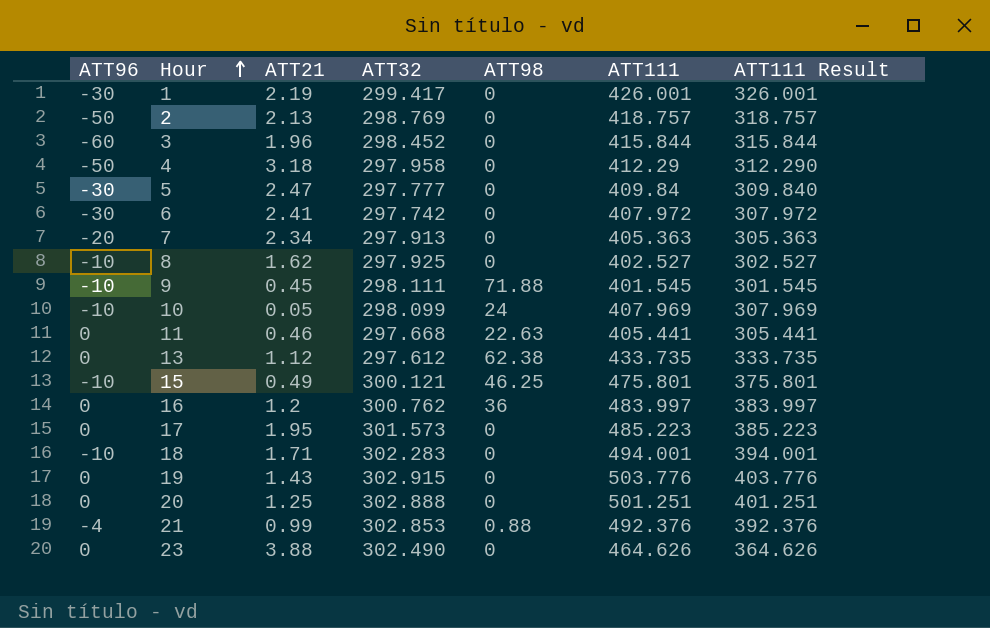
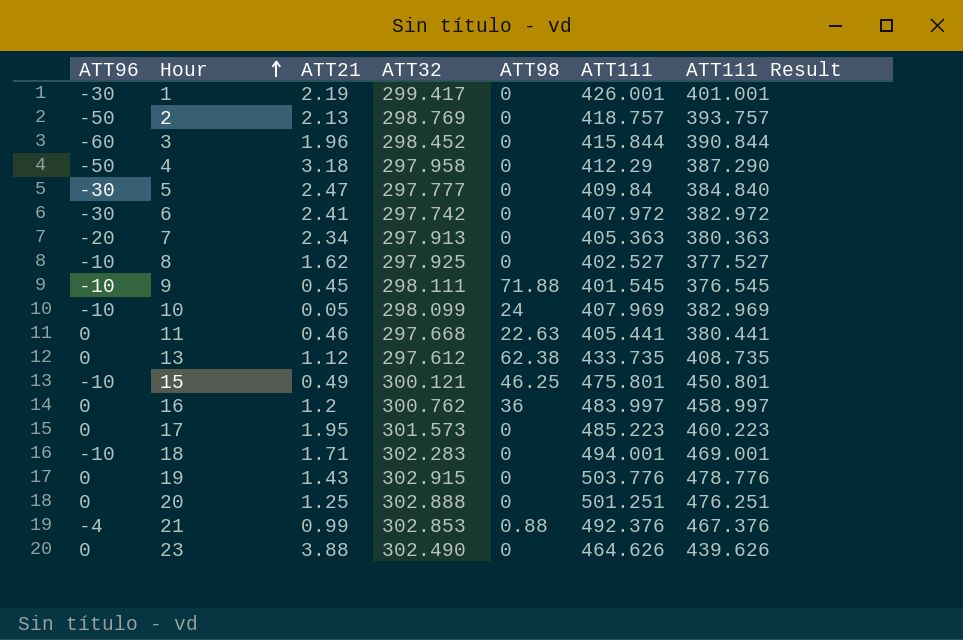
column ATT111 Result | formula: [ATT111] - 100 -> [ATT111] - 25

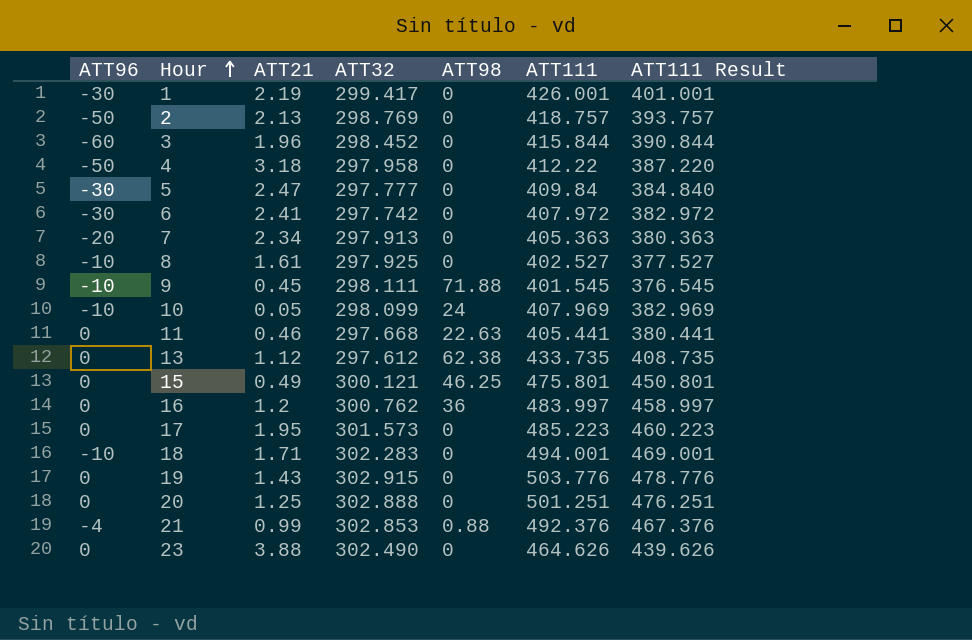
4 | ATT111: 412.29 -> 412.22
4 | ATT111 Result: 387.290 -> 387.220
8 | ATT21: 1.62 -> 1.61
15 | ATT96: -10 -> 0

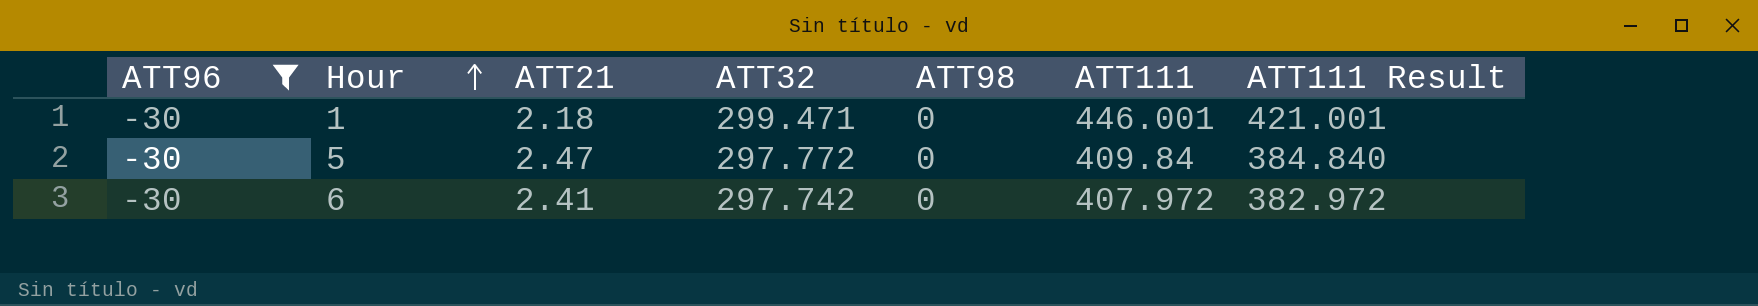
filter: none -> ATT96 = -30
1 | ATT21: 2.19 -> 2.18
1 | ATT32: 299.417 -> 299.471
1 | ATT111: 426.001 -> 446.001
1 | ATT111 Result: 401.001 -> 421.001
5 | ATT32: 297.777 -> 297.772

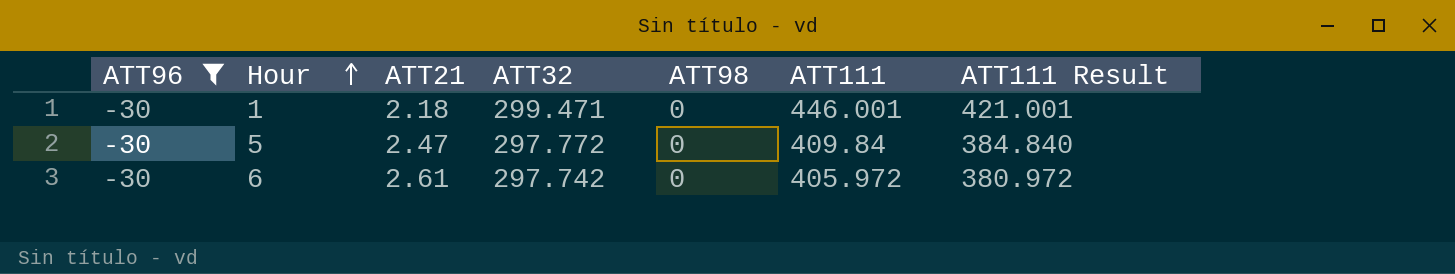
6 | ATT21: 2.41 -> 2.61
6 | ATT111: 407.972 -> 405.972
6 | ATT111 Result: 382.972 -> 380.972

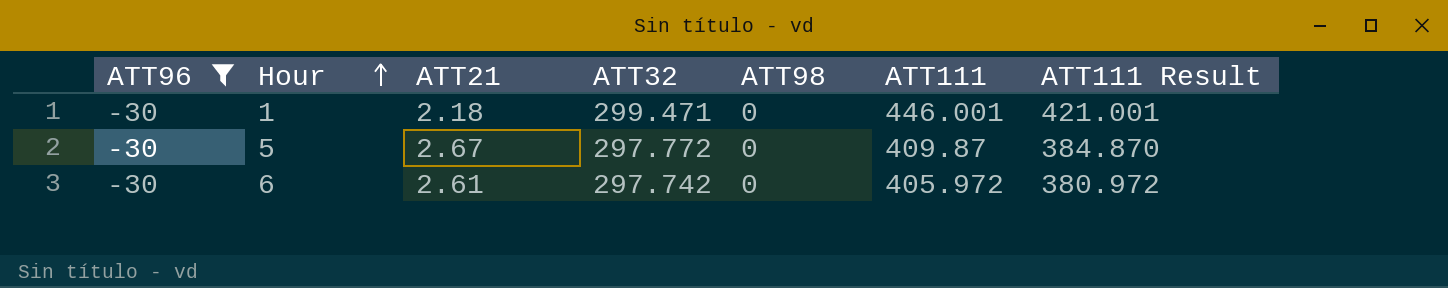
5 | ATT21: 2.47 -> 2.67
5 | ATT111: 409.84 -> 409.87
5 | ATT111 Result: 384.840 -> 384.870

